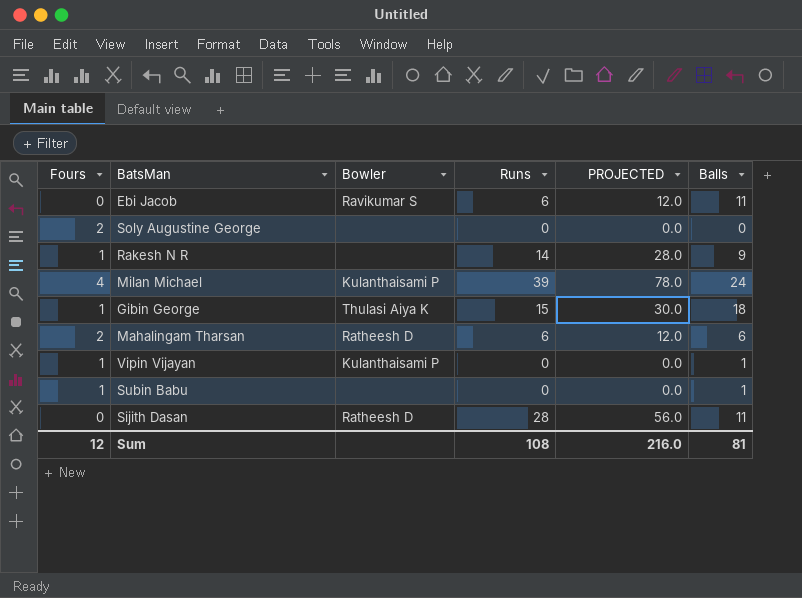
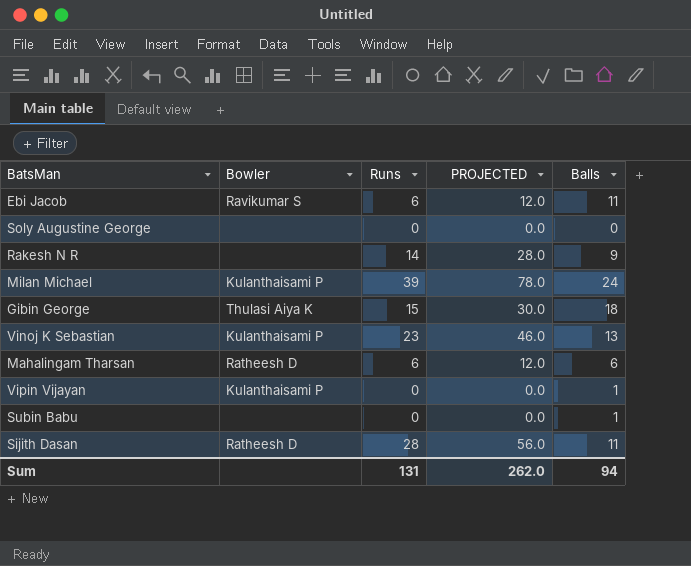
column Fours | position: 1 -> none
row Vinoj K Sebastian: none -> Kulanthaisami P | 23 | 46.0 | 13
Sum | Runs: 108 -> 131
Sum | PROJECTED: 216.0 -> 262.0
Sum | Balls: 81 -> 94

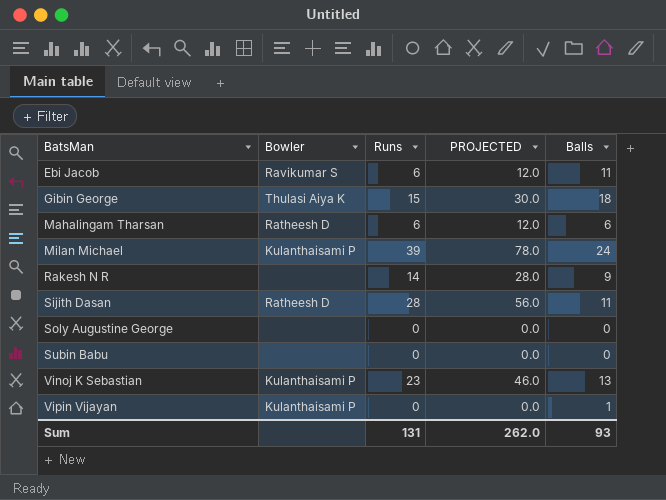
row order: none -> BatsMan ascending
Subin Babu | Balls: 1 -> 0
Sum | Balls: 94 -> 93

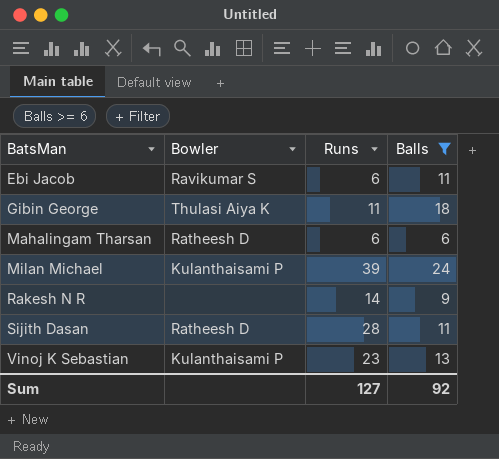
filter: none -> Balls >= 6
column PROJECTED | formula: [Runs] * 2 -> none
Gibin George | Runs: 15 -> 11
Sum | Runs: 131 -> 127
Sum | Balls: 93 -> 92

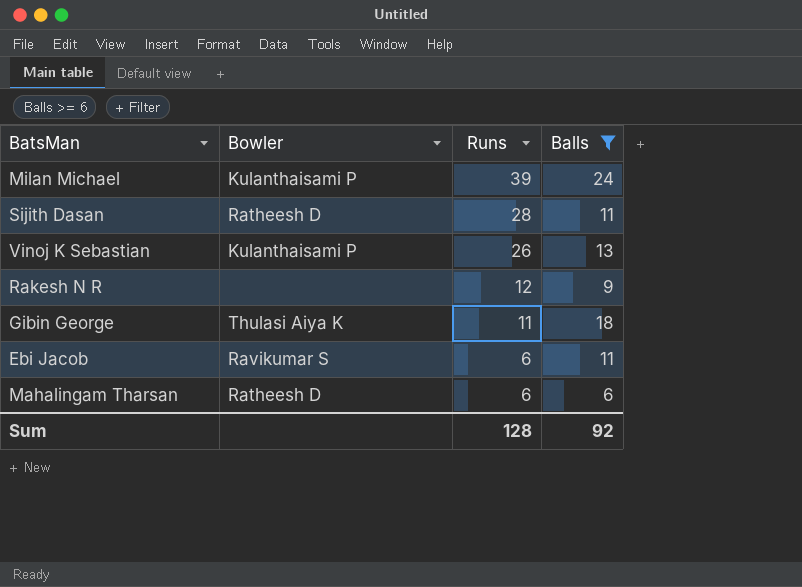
row order: BatsMan ascending -> Runs descending
Vinoj K Sebastian | Runs: 23 -> 26
Rakesh N R | Runs: 14 -> 12
Sum | Runs: 127 -> 128

